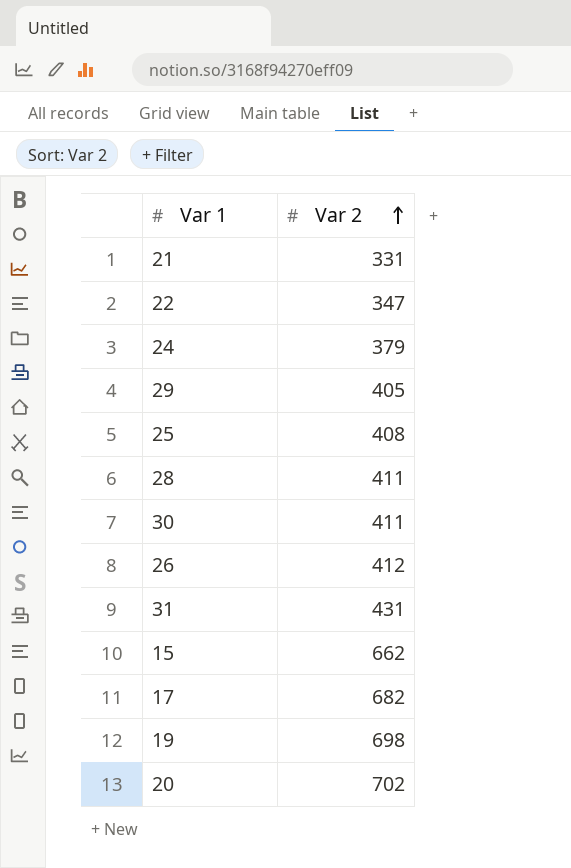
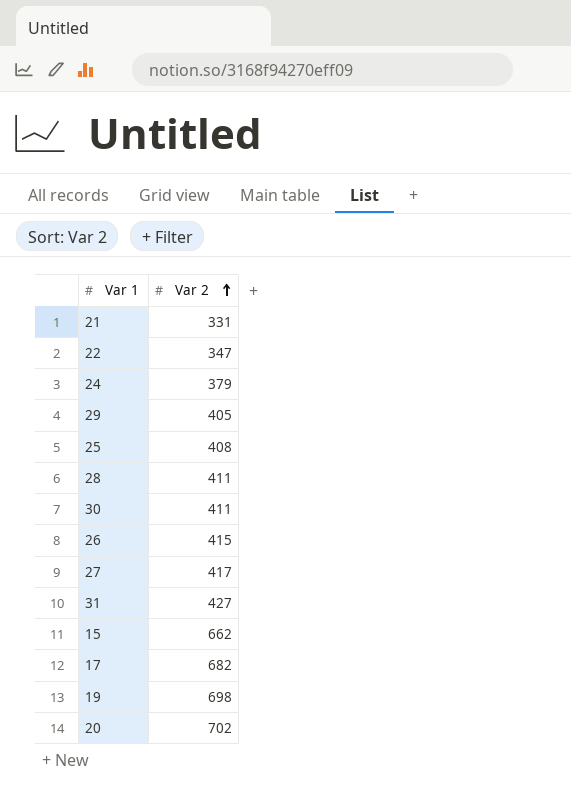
26 | Var 2: 412 -> 415
row 27: none -> 417
31 | Var 2: 431 -> 427

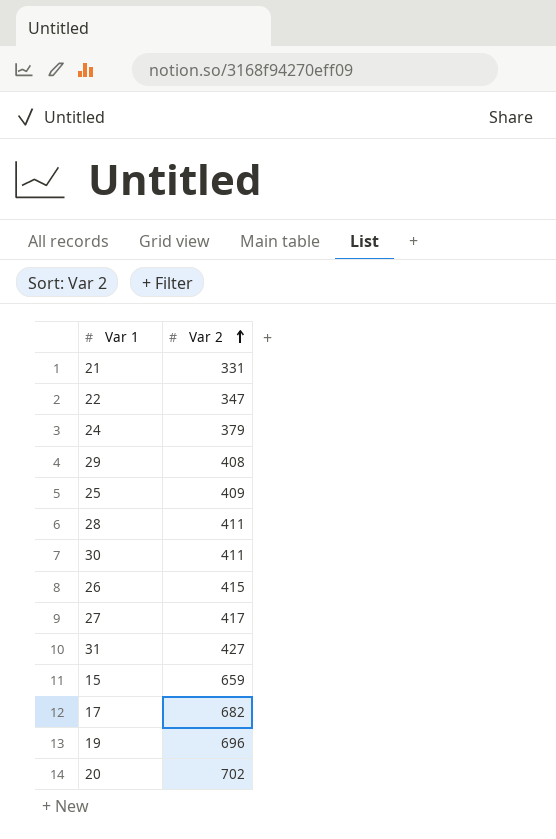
29 | Var 2: 405 -> 408
25 | Var 2: 408 -> 409
15 | Var 2: 662 -> 659
19 | Var 2: 698 -> 696

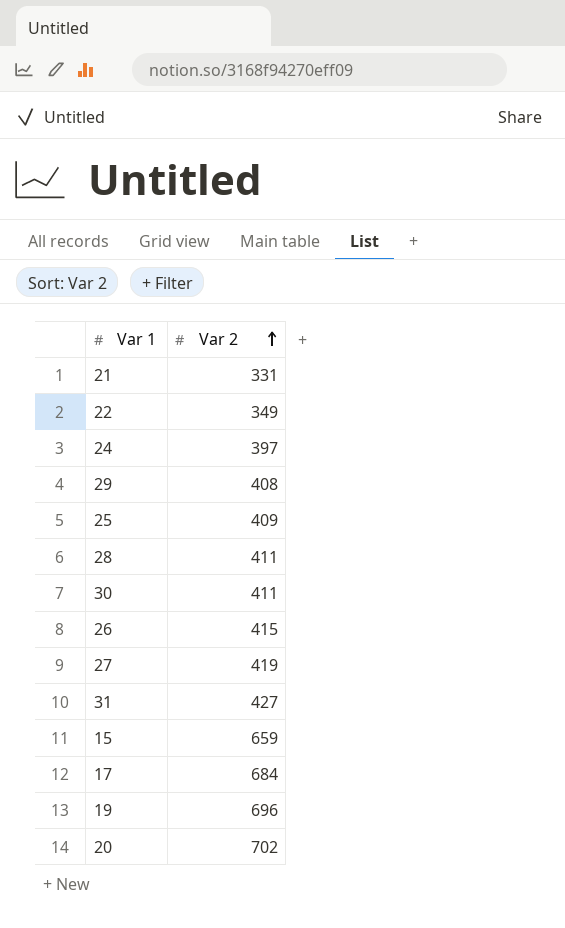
22 | Var 2: 347 -> 349
24 | Var 2: 379 -> 397
27 | Var 2: 417 -> 419
17 | Var 2: 682 -> 684

